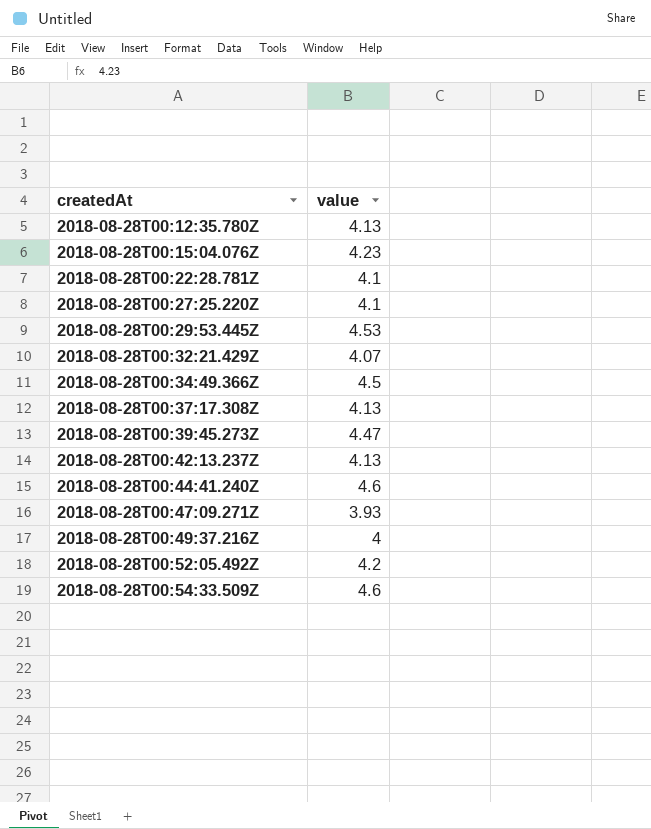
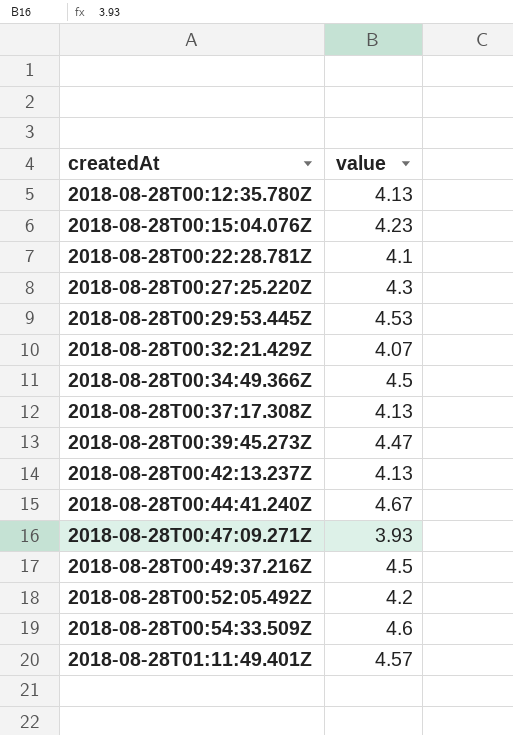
2018-08-28T00:27:25.220Z | value: 4.1 -> 4.3
2018-08-28T00:44:41.240Z | value: 4.6 -> 4.67
2018-08-28T00:49:37.216Z | value: 4 -> 4.5
row 2018-08-28T01:11:49.401Z: none -> 4.57

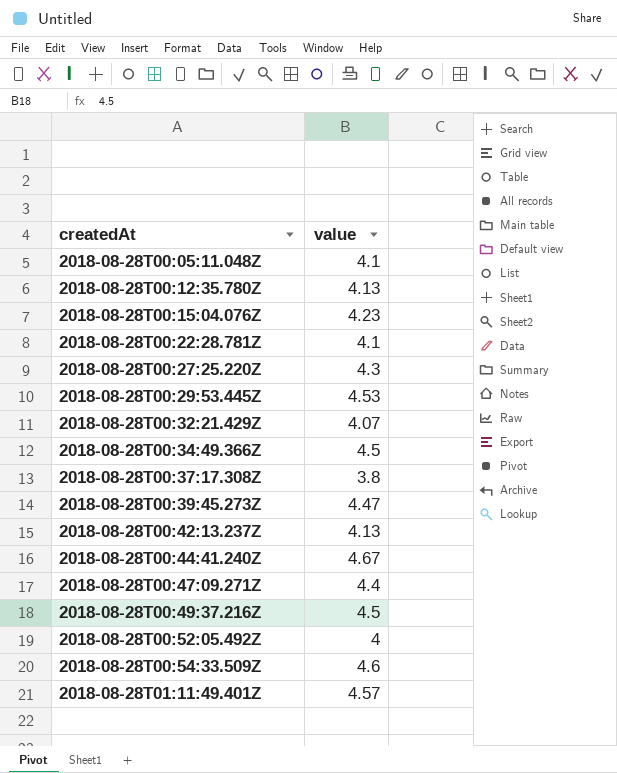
row 2018-08-28T00:05:11.048Z: none -> 4.1
2018-08-28T00:37:17.308Z | value: 4.13 -> 3.8
2018-08-28T00:47:09.271Z | value: 3.93 -> 4.4
2018-08-28T00:52:05.492Z | value: 4.2 -> 4

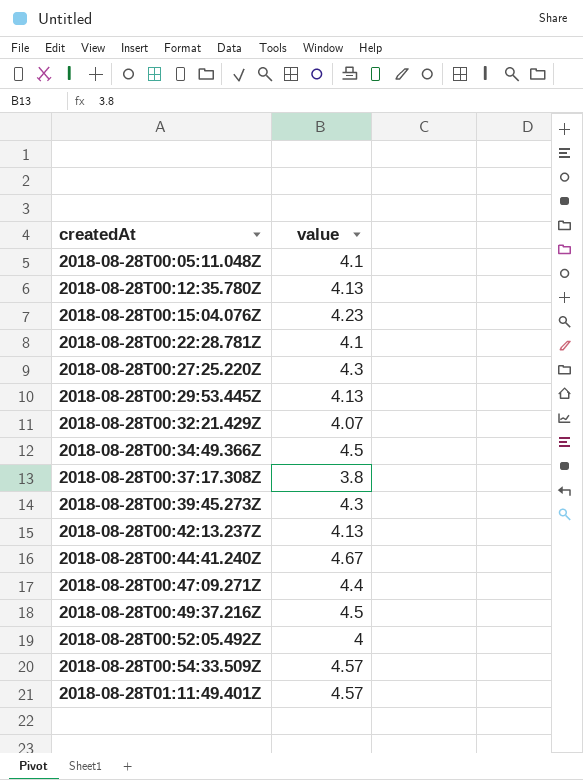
2018-08-28T00:29:53.445Z | value: 4.53 -> 4.13
2018-08-28T00:39:45.273Z | value: 4.47 -> 4.3
2018-08-28T00:54:33.509Z | value: 4.6 -> 4.57

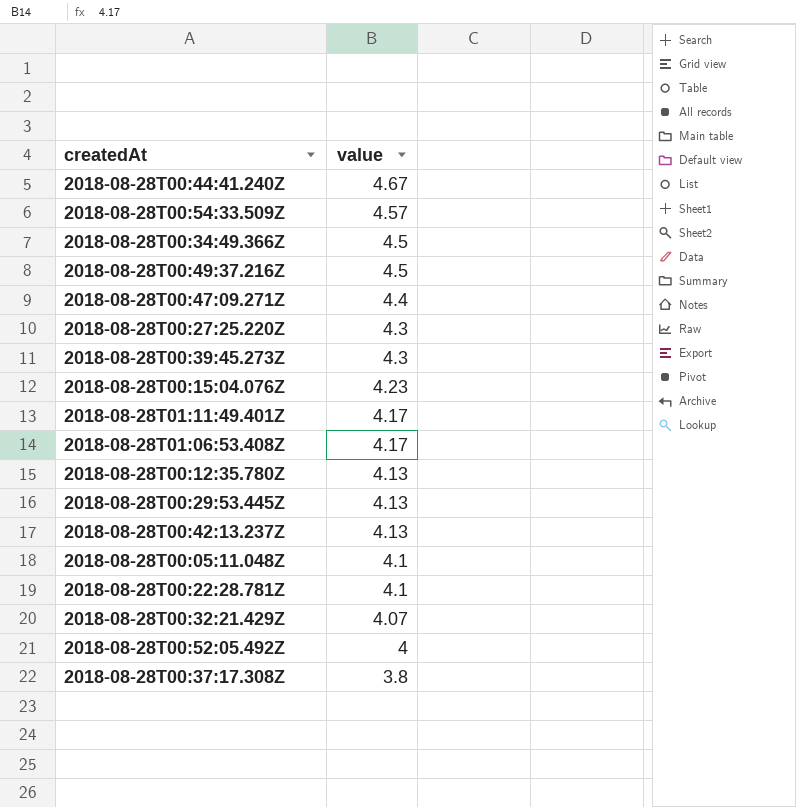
row order: createdAt ascending -> value descending
2018-08-28T01:11:49.401Z | value: 4.57 -> 4.17
row 2018-08-28T01:06:53.408Z: none -> 4.17

